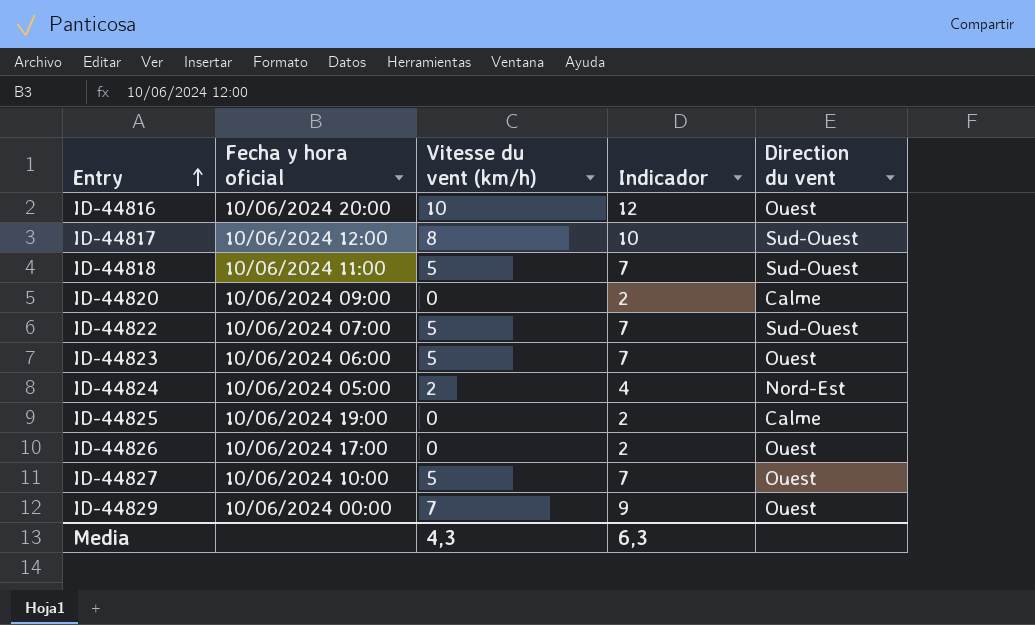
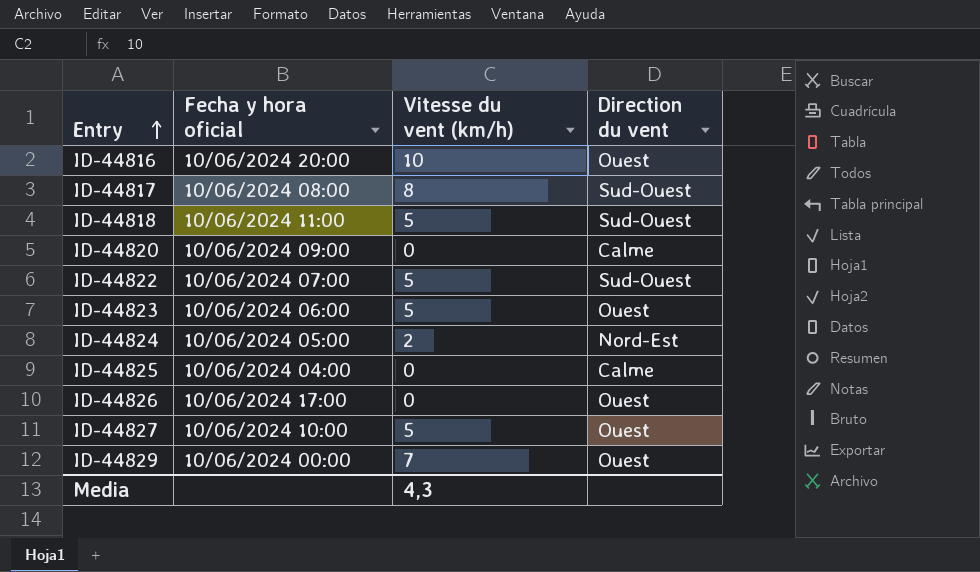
column Indicador | formula: [Vitesse du vent (km/h)] + 2 -> none
ID-44817 | Fecha y hora oficial: 10/06/2024 12:00 -> 10/06/2024 08:00
ID-44825 | Fecha y hora oficial: 10/06/2024 19:00 -> 10/06/2024 04:00

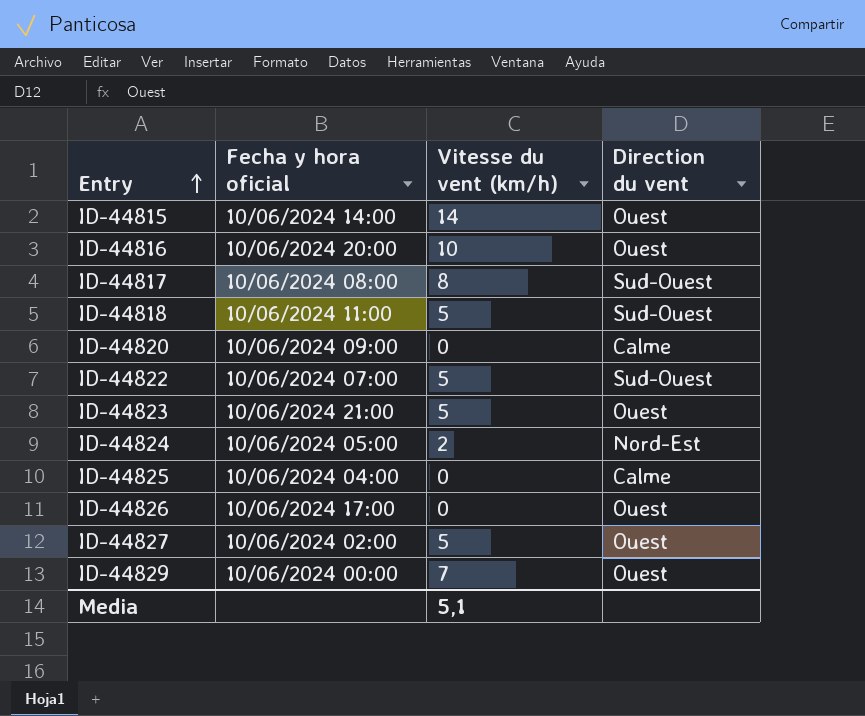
row ID-44815: none -> 10/06/2024 14:00 | 14 | Ouest
ID-44823 | Fecha y hora oficial: 10/06/2024 06:00 -> 10/06/2024 21:00
ID-44827 | Fecha y hora oficial: 10/06/2024 10:00 -> 10/06/2024 02:00
Media | Vitesse du vent (km/h): 4,3 -> 5,1

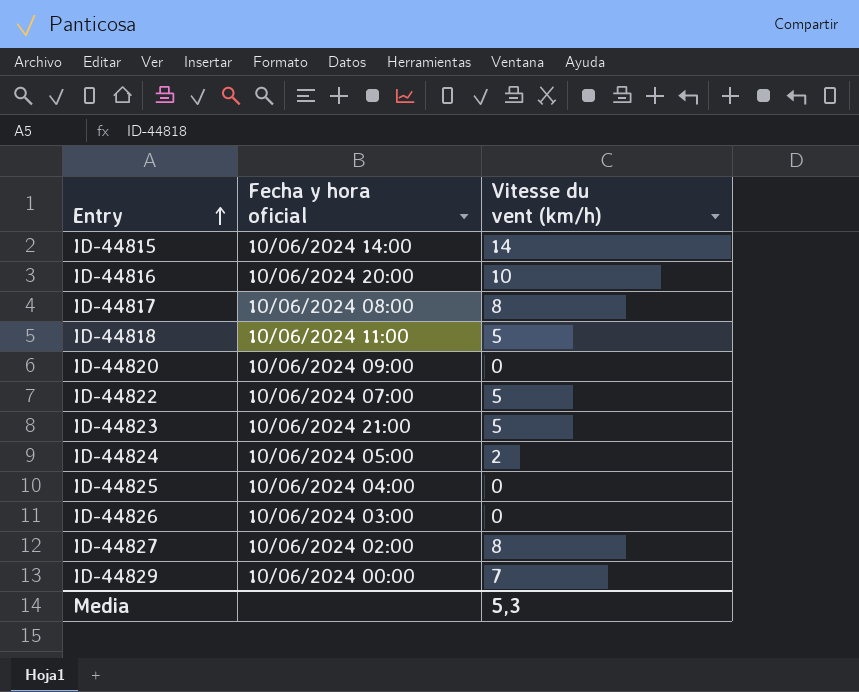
column Direction du vent | position: 4 -> none
ID-44826 | Fecha y hora oficial: 10/06/2024 17:00 -> 10/06/2024 03:00
ID-44827 | Vitesse du vent (km/h): 5 -> 8
Media | Vitesse du vent (km/h): 5,1 -> 5,3

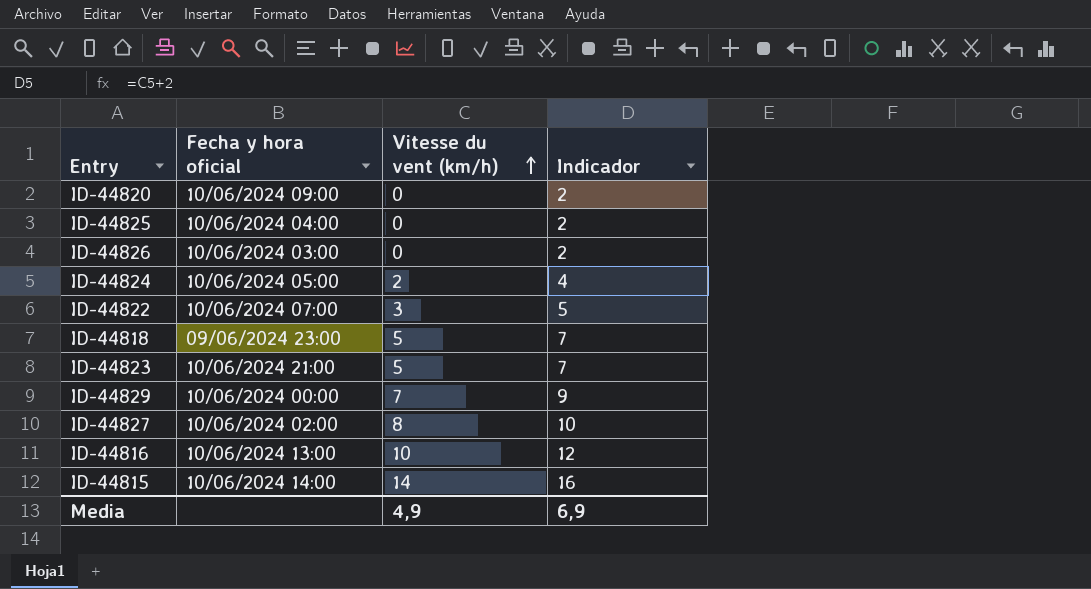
row order: Entry ascending -> Vitesse du vent (km/h) ascending
column Indicador | formula: none -> [Vitesse du vent (km/h)] + 2
row ID-44817: 10/06/2024 08:00 | 8 -> none
ID-44822 | Vitesse du vent (km/h): 5 -> 3
ID-44818 | Fecha y hora oficial: 10/06/2024 11:00 -> 09/06/2024 23:00
ID-44816 | Fecha y hora oficial: 10/06/2024 20:00 -> 10/06/2024 13:00
Media | Vitesse du vent (km/h): 5,3 -> 4,9

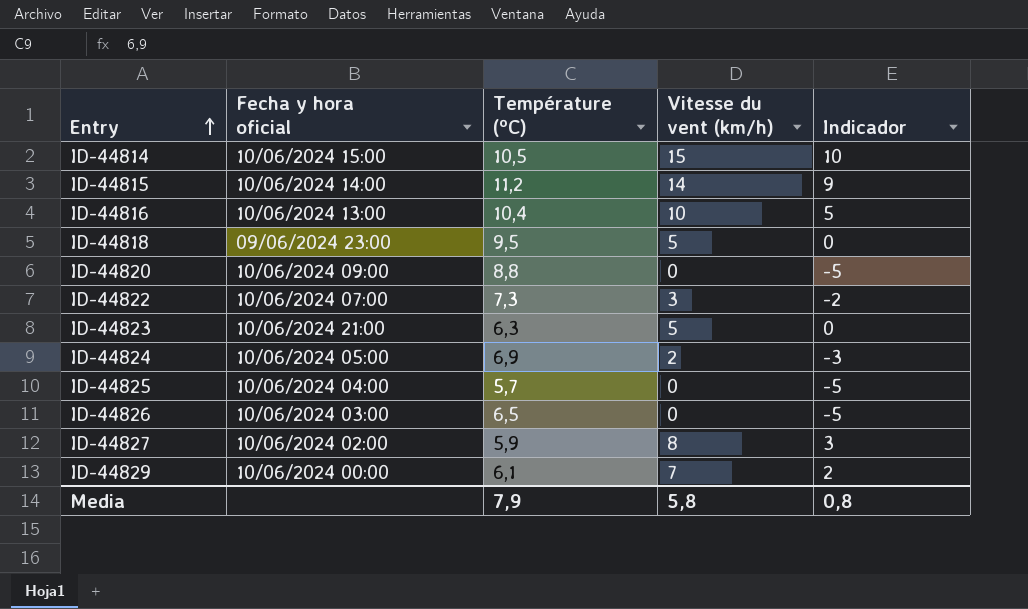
row order: Vitesse du vent (km/h) ascending -> Entry ascending
column Température (ºC) | position: none -> 3
column Indicador | formula: [Vitesse du vent (km/h)] + 2 -> [Vitesse du vent (km/h)] - 5
row ID-44814: none -> 10/06/2024 15:00 | 10,5 | 15 | 10
Media | Vitesse du vent (km/h): 4,9 -> 5,8
Media | Indicador: 6,9 -> 0,8

